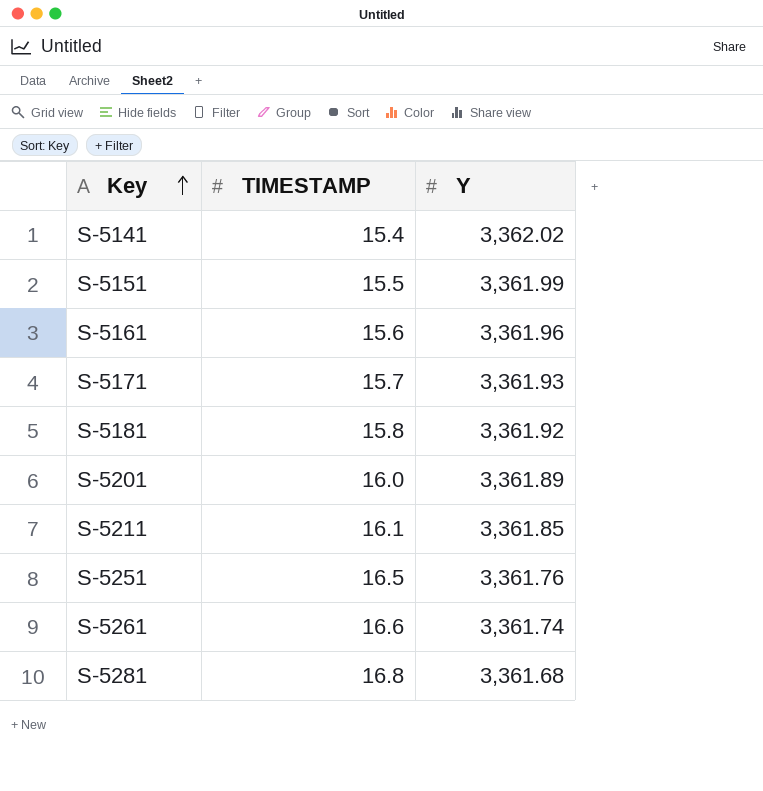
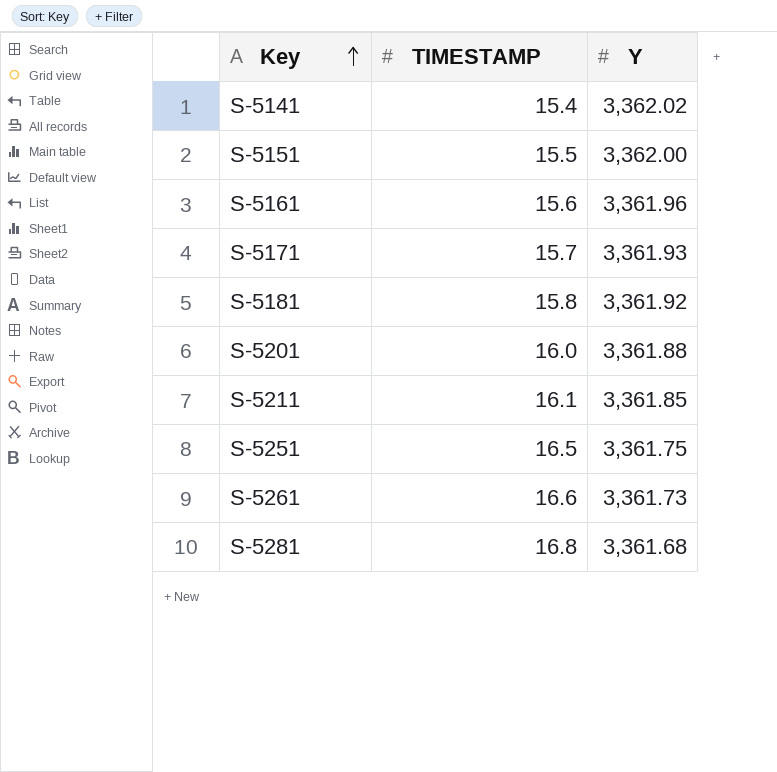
S-5151 | Y: 3,361.99 -> 3,362.00
S-5201 | Y: 3,361.89 -> 3,361.88
S-5251 | Y: 3,361.76 -> 3,361.75
S-5261 | Y: 3,361.74 -> 3,361.73

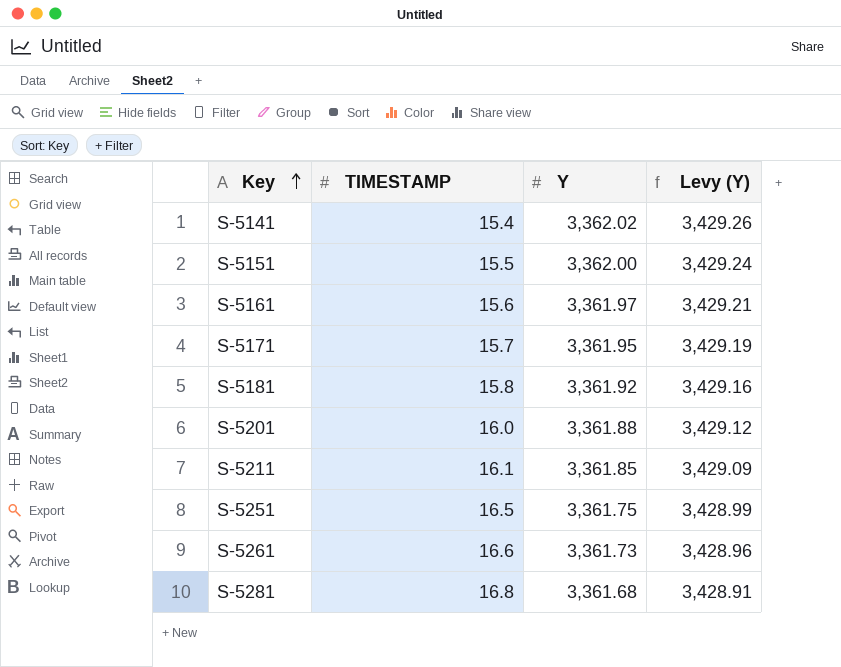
column Levy (Y) | formula: none -> [Y] * 1.02
S-5161 | Y: 3,361.96 -> 3,361.97
S-5171 | Y: 3,361.93 -> 3,361.95

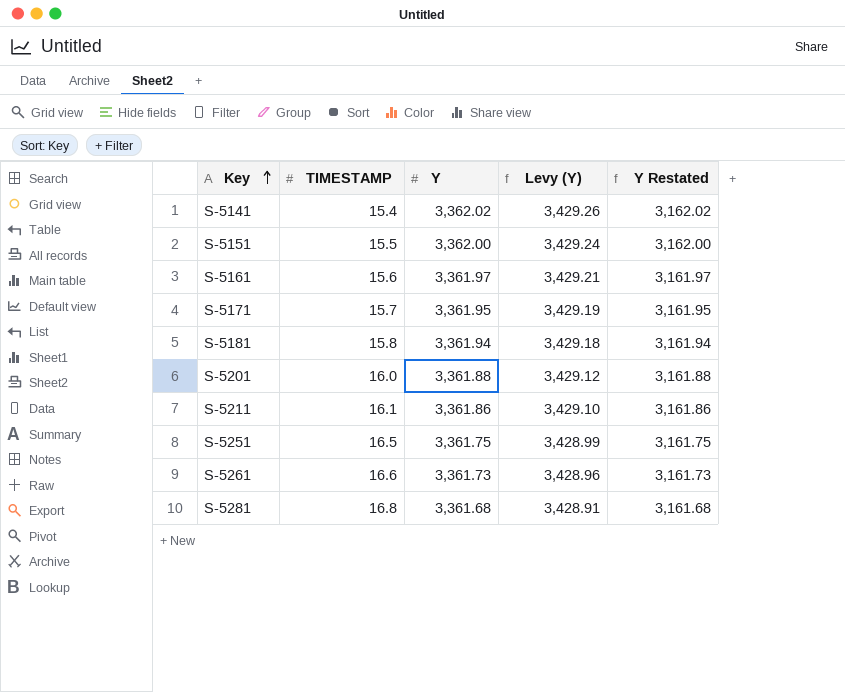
column Y Restated | formula: none -> [Y] - 200
S-5181 | Y: 3,361.92 -> 3,361.94
S-5181 | Levy (Y): 3,429.16 -> 3,429.18
S-5211 | Y: 3,361.85 -> 3,361.86
S-5211 | Levy (Y): 3,429.09 -> 3,429.10

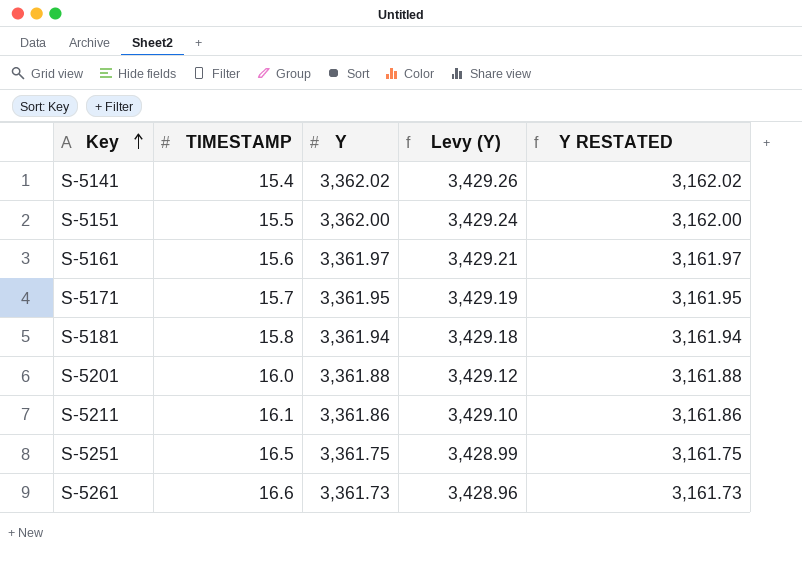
column name: Y Restated -> Y RESTATED
row S-5281: 16.8 | 3,361.68 | 3,428.91 | 3,161.68 -> none

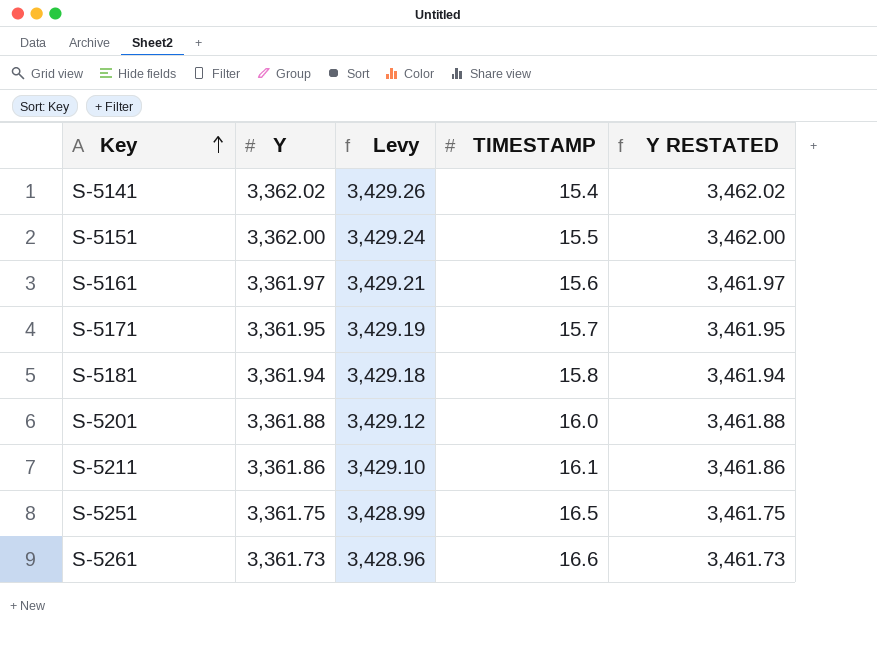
column name: Levy (Y) -> Levy
column TIMESTAMP | position: 2 -> 4
column Y RESTATED | formula: [Y] - 200 -> [Y] + 100

